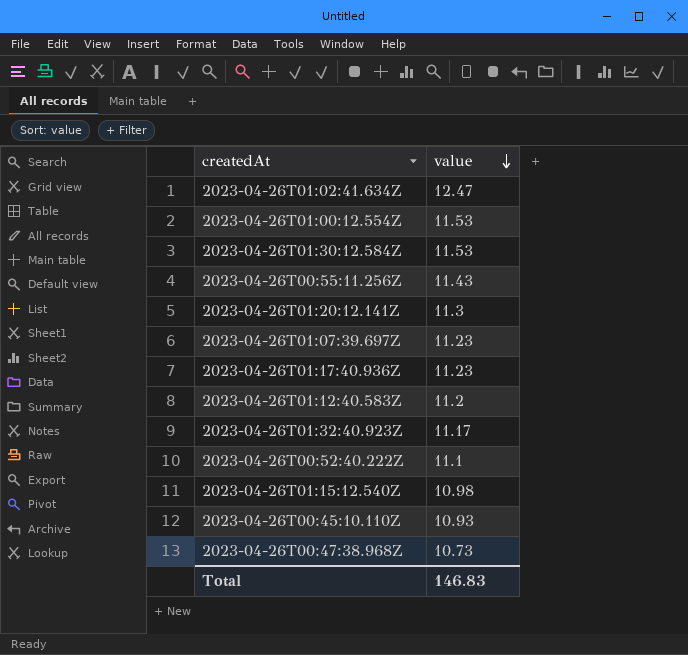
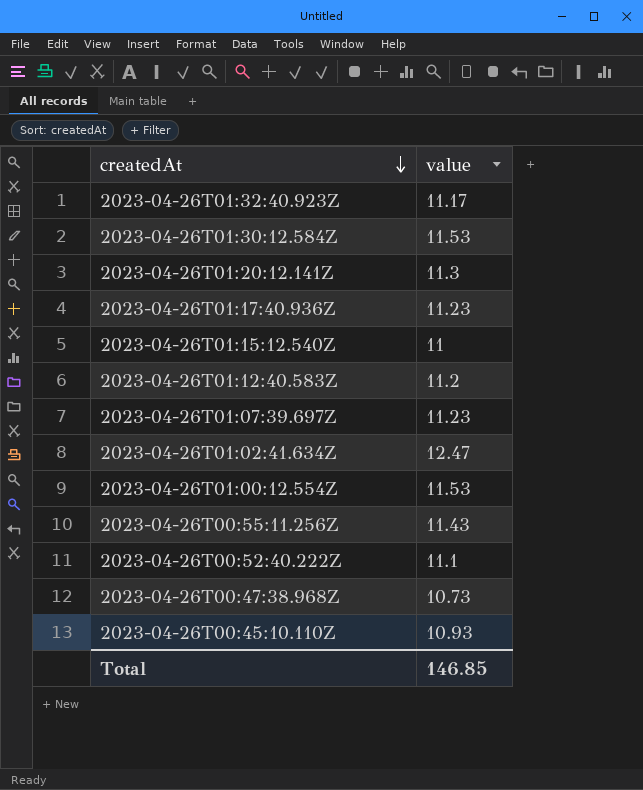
row order: value descending -> createdAt descending
2023-04-26T01:15:12.540Z | value: 10.98 -> 11
Total | value: 146.83 -> 146.85

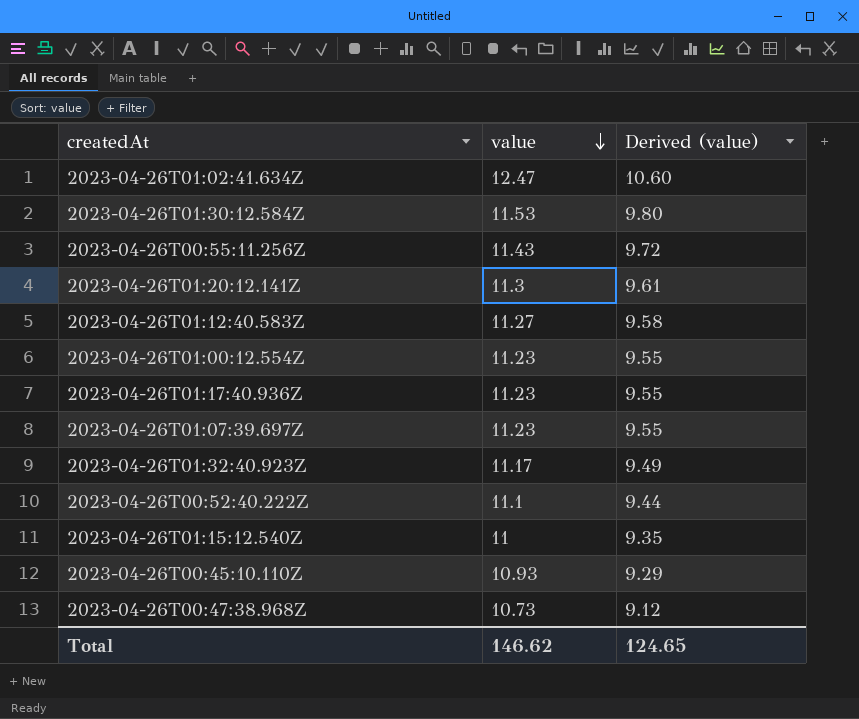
row order: createdAt descending -> value descending
column Derived (value) | formula: none -> [value] * 0.85
2023-04-26T01:12:40.583Z | value: 11.2 -> 11.27
2023-04-26T01:00:12.554Z | value: 11.53 -> 11.23
Total | value: 146.85 -> 146.62

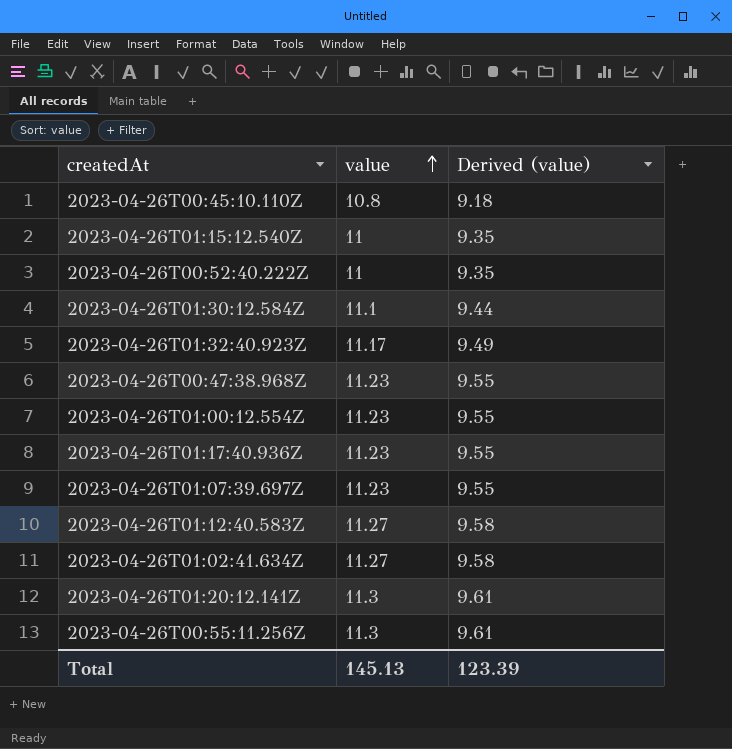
row order: value descending -> value ascending
2023-04-26T00:45:10.110Z | value: 10.93 -> 10.8
2023-04-26T00:45:10.110Z | Derived (value): 9.29 -> 9.18
2023-04-26T00:52:40.222Z | value: 11.1 -> 11
2023-04-26T00:52:40.222Z | Derived (value): 9.44 -> 9.35
2023-04-26T01:30:12.584Z | value: 11.53 -> 11.1
2023-04-26T01:30:12.584Z | Derived (value): 9.80 -> 9.44
2023-04-26T00:47:38.968Z | value: 10.73 -> 11.23
2023-04-26T00:47:38.968Z | Derived (value): 9.12 -> 9.55
2023-04-26T01:02:41.634Z | value: 12.47 -> 11.27
2023-04-26T01:02:41.634Z | Derived (value): 10.60 -> 9.58
2023-04-26T00:55:11.256Z | value: 11.43 -> 11.3
2023-04-26T00:55:11.256Z | Derived (value): 9.72 -> 9.61
Total | value: 146.62 -> 145.13
Total | Derived (value): 124.65 -> 123.39

